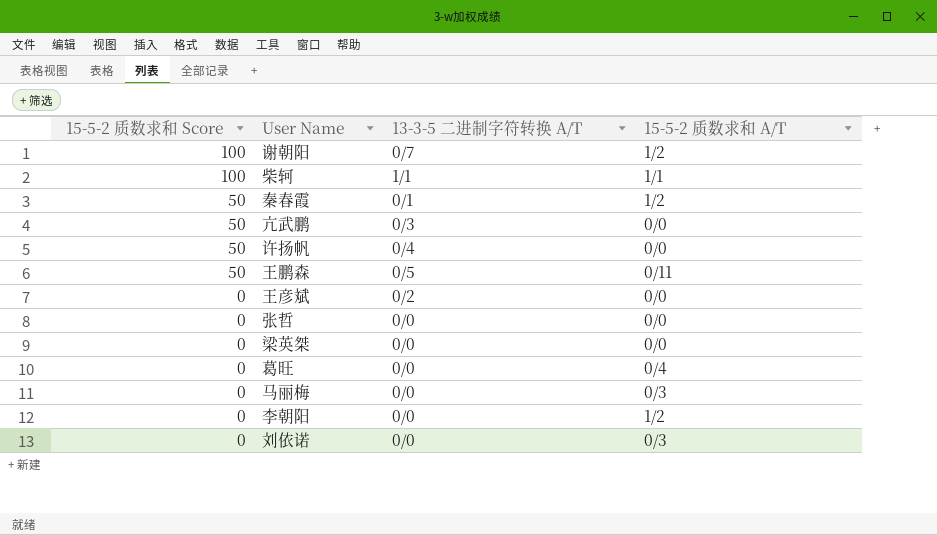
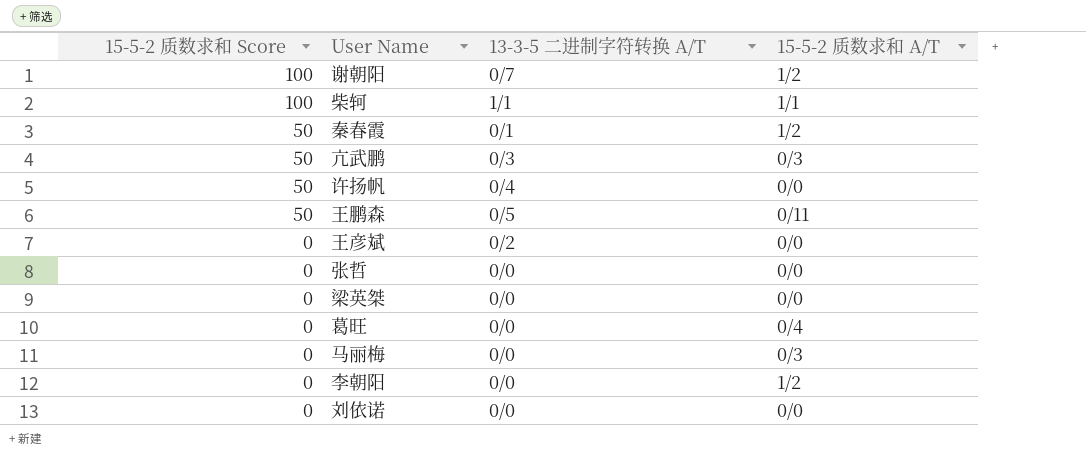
亢武鹏 | 15-5-2 质数求和 A/T: 0/0 -> 0/3
刘依诺 | 15-5-2 质数求和 A/T: 0/3 -> 0/0

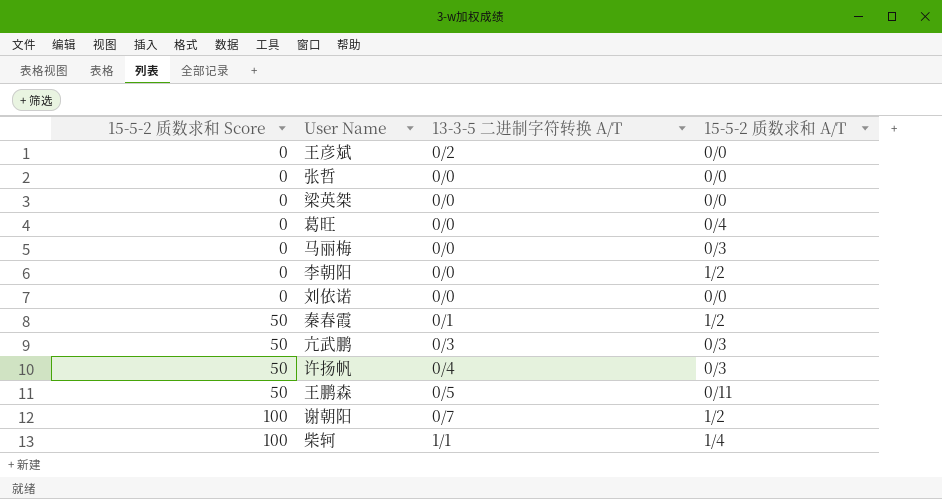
row order: 15-5-2 质数求和 Score descending -> 15-5-2 质数求和 Score ascending
许扬帆 | 15-5-2 质数求和 A/T: 0/0 -> 0/3
柴轲 | 15-5-2 质数求和 A/T: 1/1 -> 1/4

